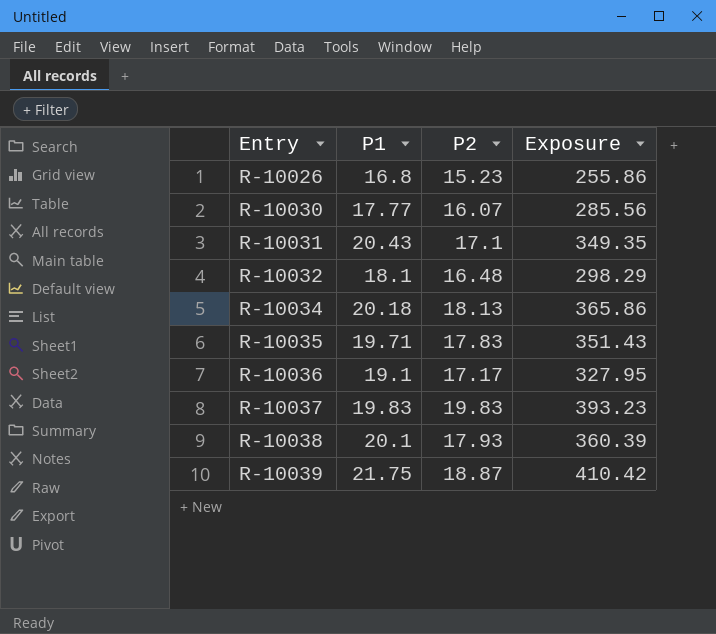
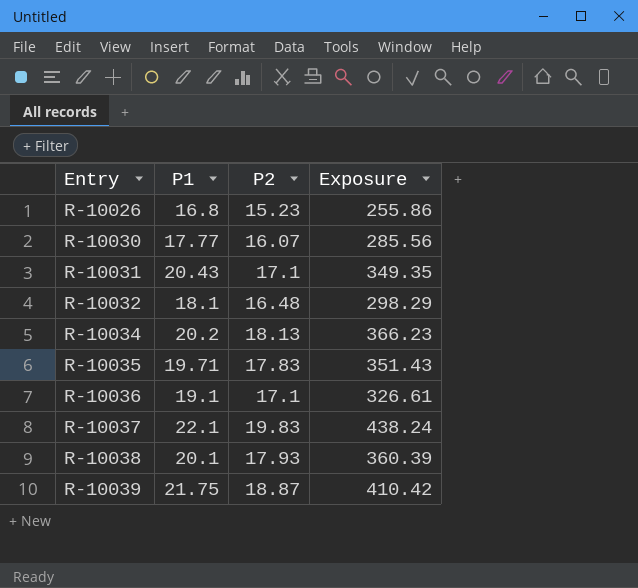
R-10034 | P1: 20.18 -> 20.2
R-10034 | Exposure: 365.86 -> 366.23
R-10036 | P2: 17.17 -> 17.1
R-10036 | Exposure: 327.95 -> 326.61
R-10037 | P1: 19.83 -> 22.1
R-10037 | Exposure: 393.23 -> 438.24

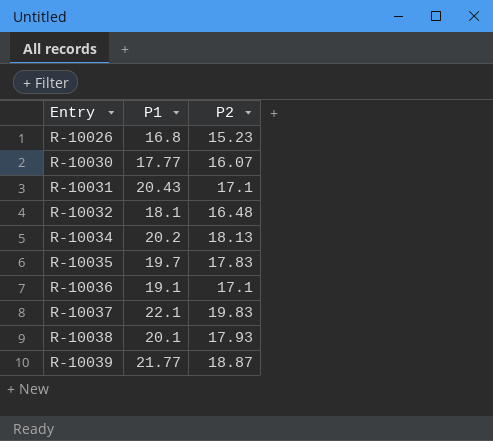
column Exposure | formula: [P1] * [P2] -> none
R-10035 | P1: 19.71 -> 19.7
R-10039 | P1: 21.75 -> 21.77

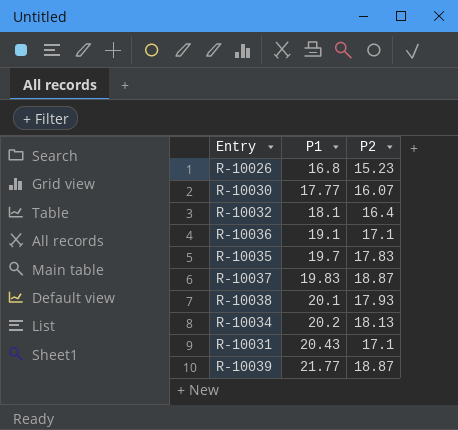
row order: Entry ascending -> P1 ascending
R-10032 | P2: 16.48 -> 16.4
R-10037 | P1: 22.1 -> 19.83
R-10037 | P2: 19.83 -> 18.87

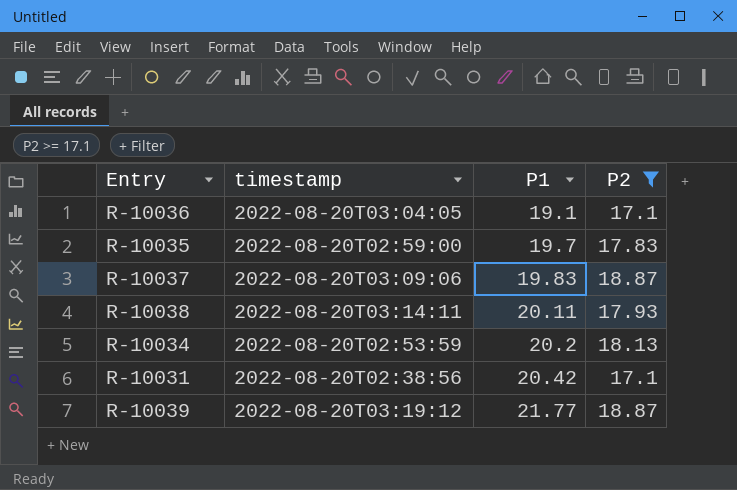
filter: none -> P2 >= 17.1
column timestamp | position: none -> 2
R-10038 | P1: 20.1 -> 20.11
R-10031 | P1: 20.43 -> 20.42

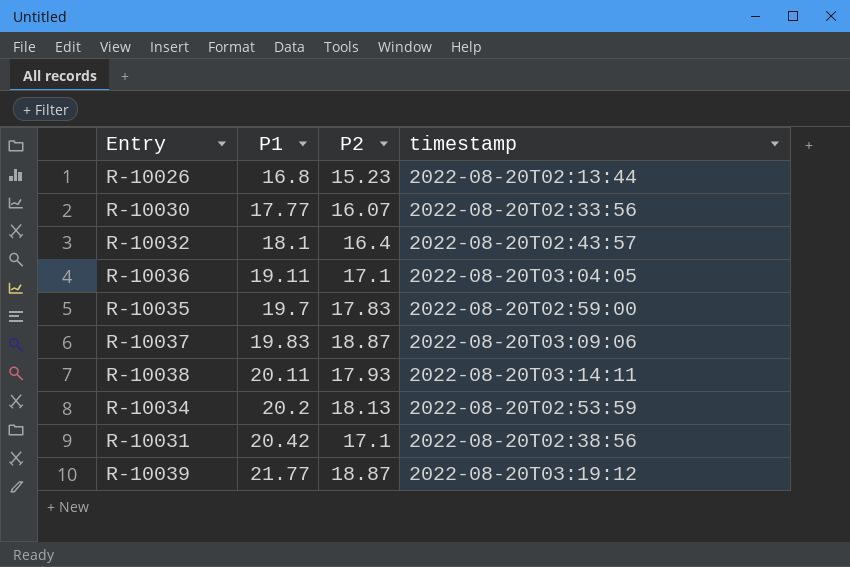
filter: P2 >= 17.1 -> none
column timestamp | position: 2 -> 4
R-10036 | P1: 19.1 -> 19.11

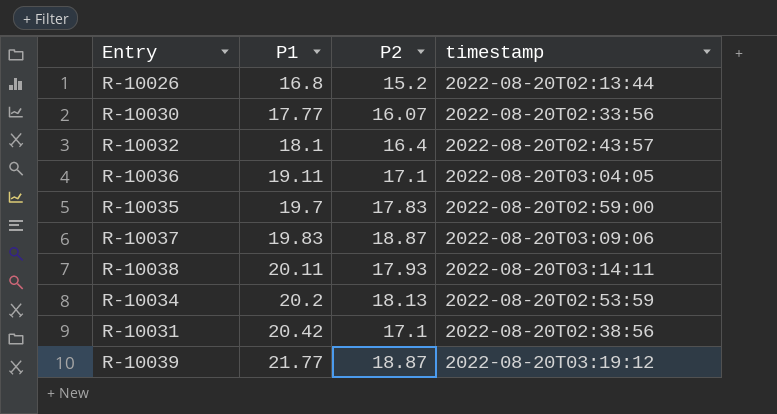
R-10026 | P2: 15.23 -> 15.2

